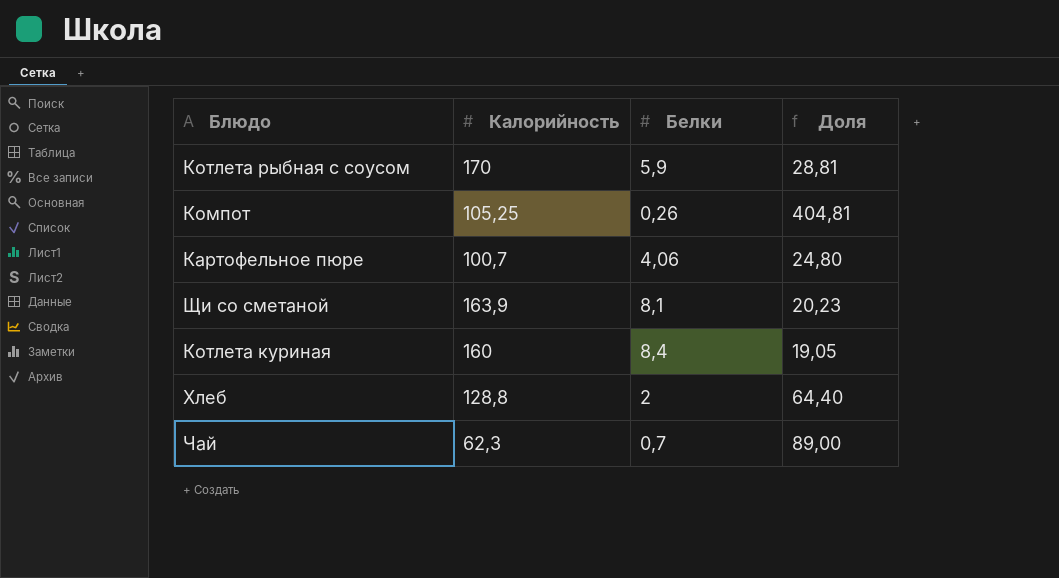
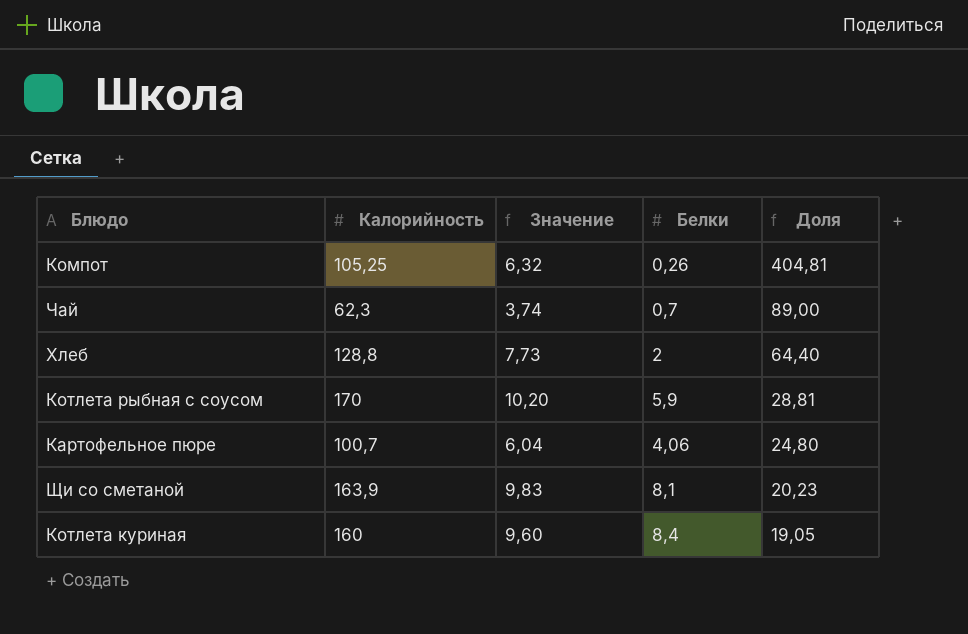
row order: none -> Доля descending
column Значение | formula: none -> [Калорийность] * 0,06

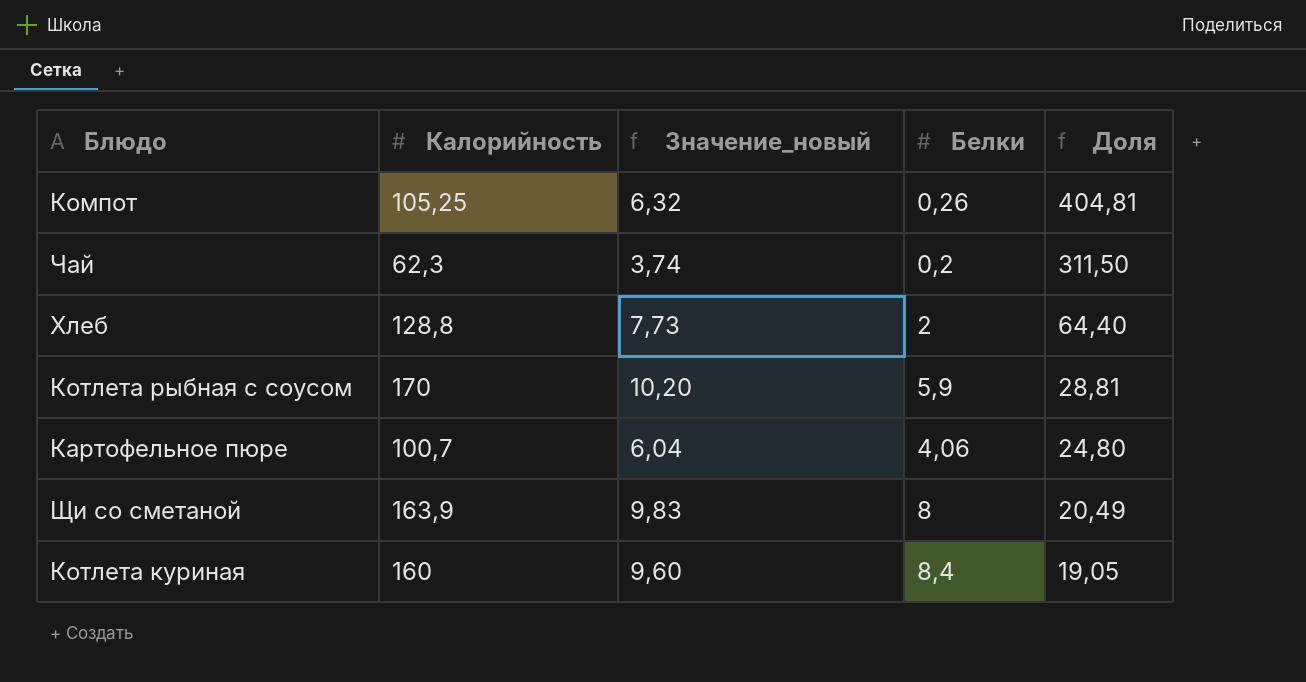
column name: Значение -> Значение_новый
Чай | Белки: 0,7 -> 0,2
Чай | Доля: 89,00 -> 311,50
Щи со сметаной | Белки: 8,1 -> 8
Щи со сметаной | Доля: 20,23 -> 20,49

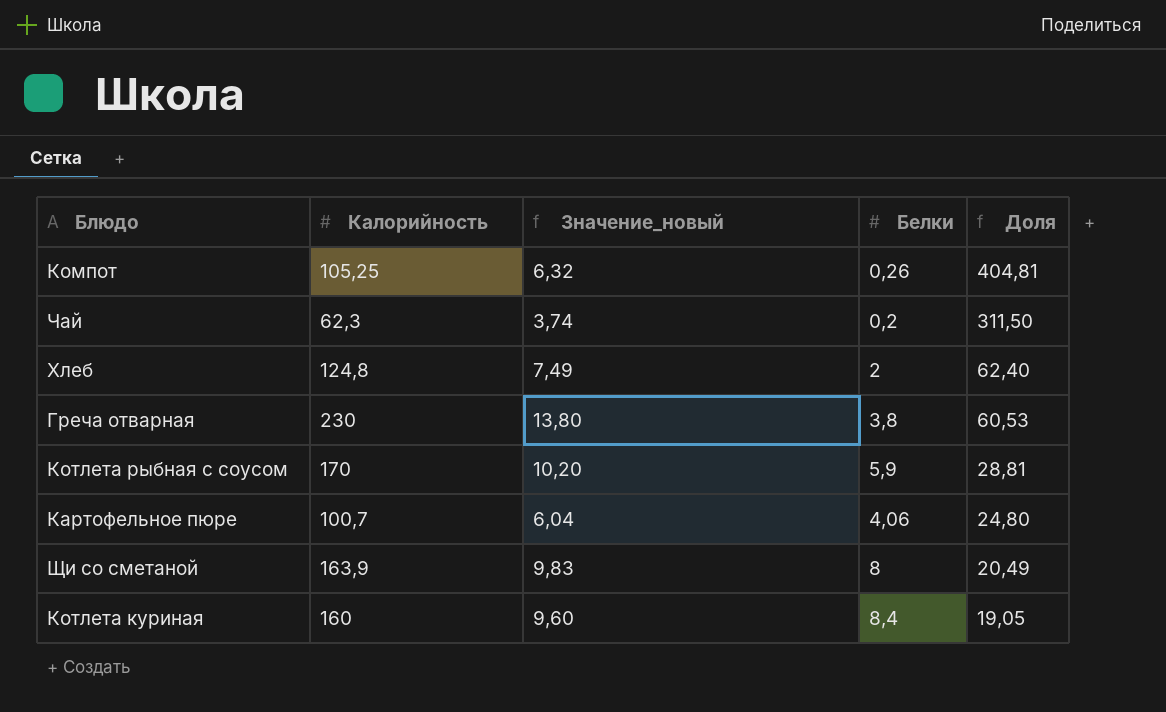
Хлеб | Калорийность: 128,8 -> 124,8
Хлеб | Значение_новый: 7,73 -> 7,49
Хлеб | Доля: 64,40 -> 62,40
row Греча отварная: none -> 230 | 13,80 | 3,8 | 60,53

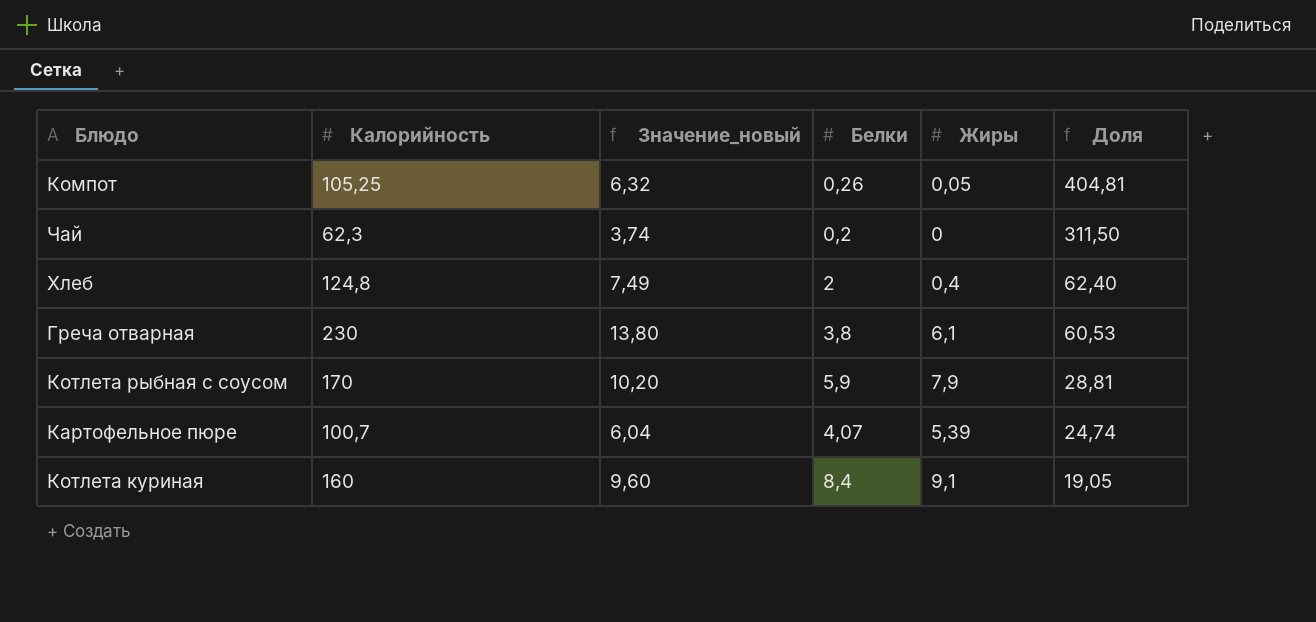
column Жиры | position: none -> 5
row Щи со сметаной: 163,9 | 9,83 | 8 | 20,49 -> none
Картофельное пюре | Белки: 4,06 -> 4,07
Картофельное пюре | Доля: 24,80 -> 24,74

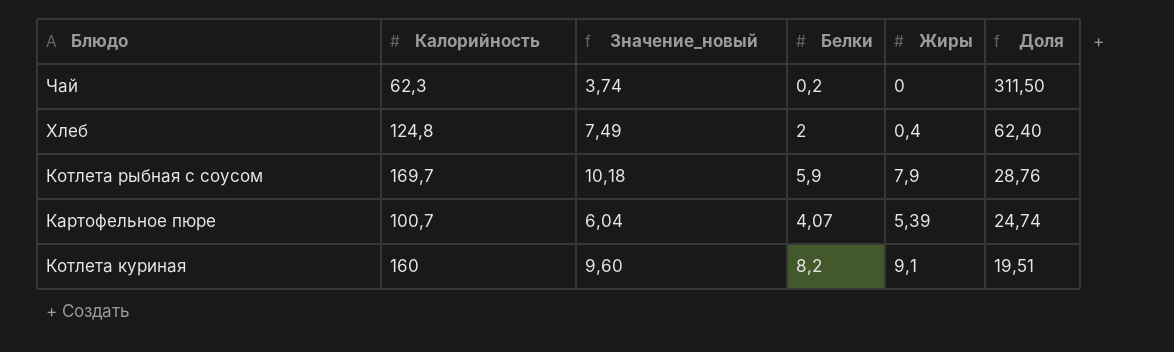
row Компот: 105,25 | 6,32 | 0,26 | 0,05 | 404,81 -> none
row Греча отварная: 230 | 13,80 | 3,8 | 6,1 | 60,53 -> none
Котлета рыбная с соусом | Калорийность: 170 -> 169,7
Котлета рыбная с соусом | Значение_новый: 10,20 -> 10,18
Котлета рыбная с соусом | Доля: 28,81 -> 28,76
Котлета куриная | Белки: 8,4 -> 8,2
Котлета куриная | Доля: 19,05 -> 19,51

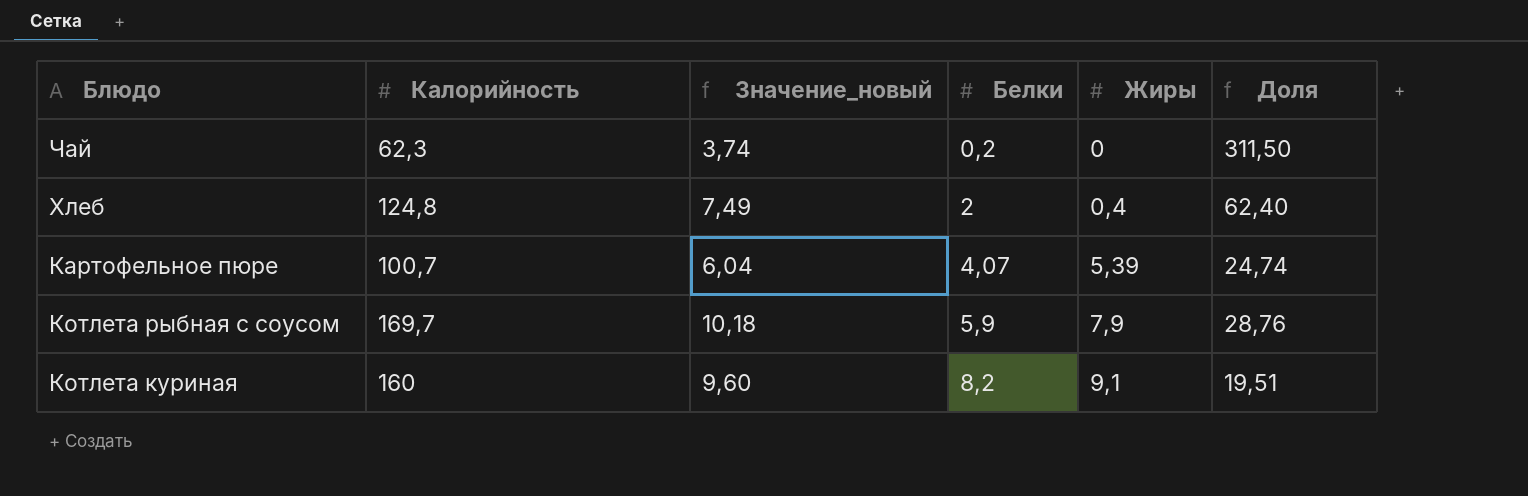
row order: Доля descending -> Белки ascending

